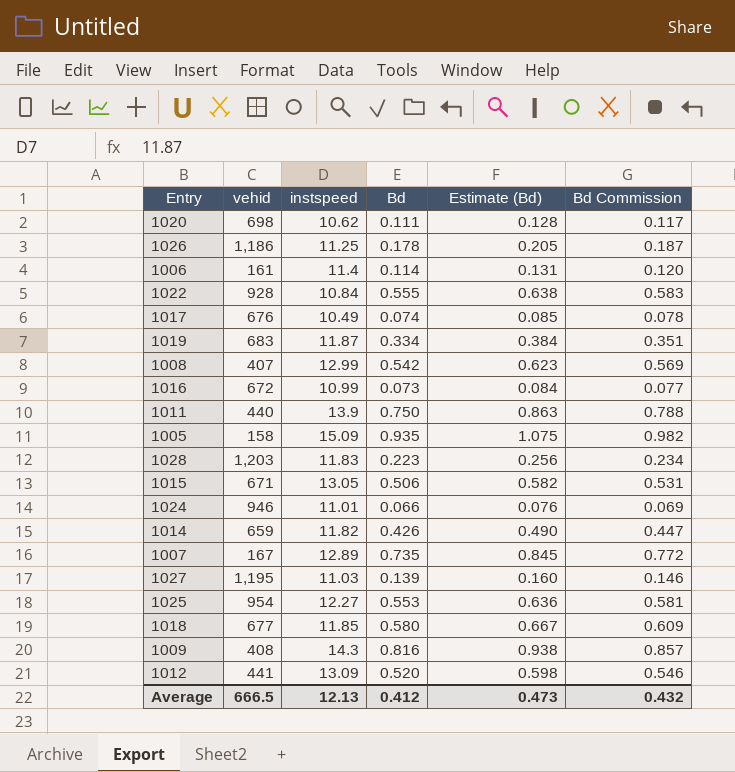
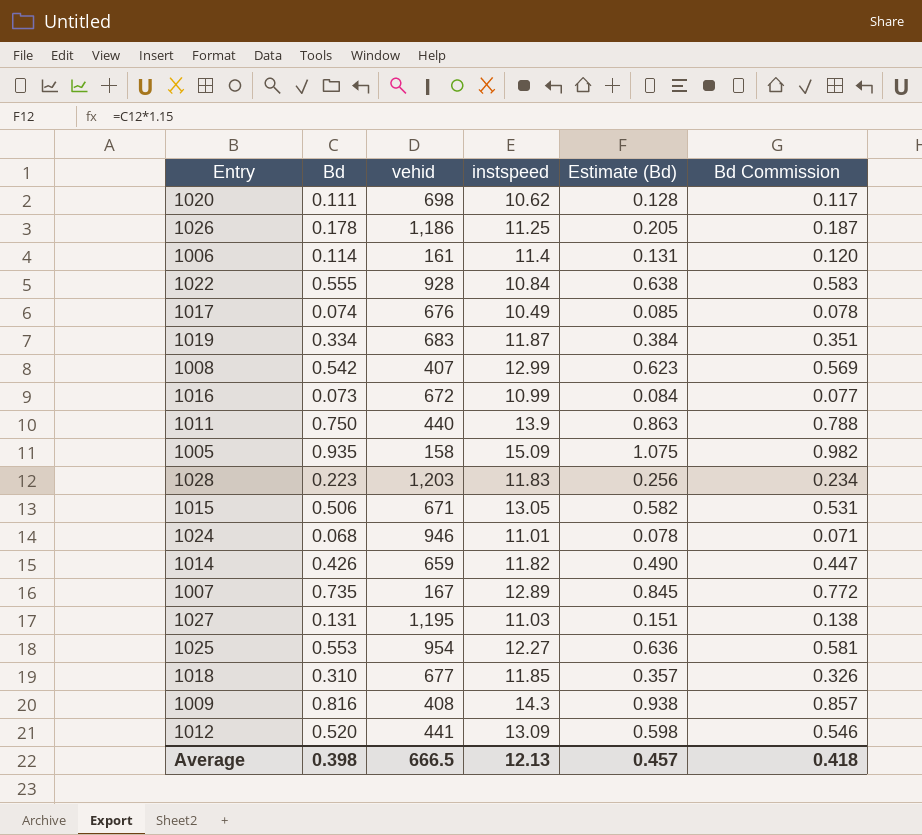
column Bd | position: 4 -> 2
1024 | Bd: 0.066 -> 0.068
1024 | Estimate (Bd): 0.076 -> 0.078
1024 | Bd Commission: 0.069 -> 0.071
1027 | Bd: 0.139 -> 0.131
1027 | Estimate (Bd): 0.160 -> 0.151
1027 | Bd Commission: 0.146 -> 0.138
1018 | Bd: 0.580 -> 0.310
1018 | Estimate (Bd): 0.667 -> 0.357
1018 | Bd Commission: 0.609 -> 0.326
Average | Bd: 0.412 -> 0.398
Average | Estimate (Bd): 0.473 -> 0.457
Average | Bd Commission: 0.432 -> 0.418

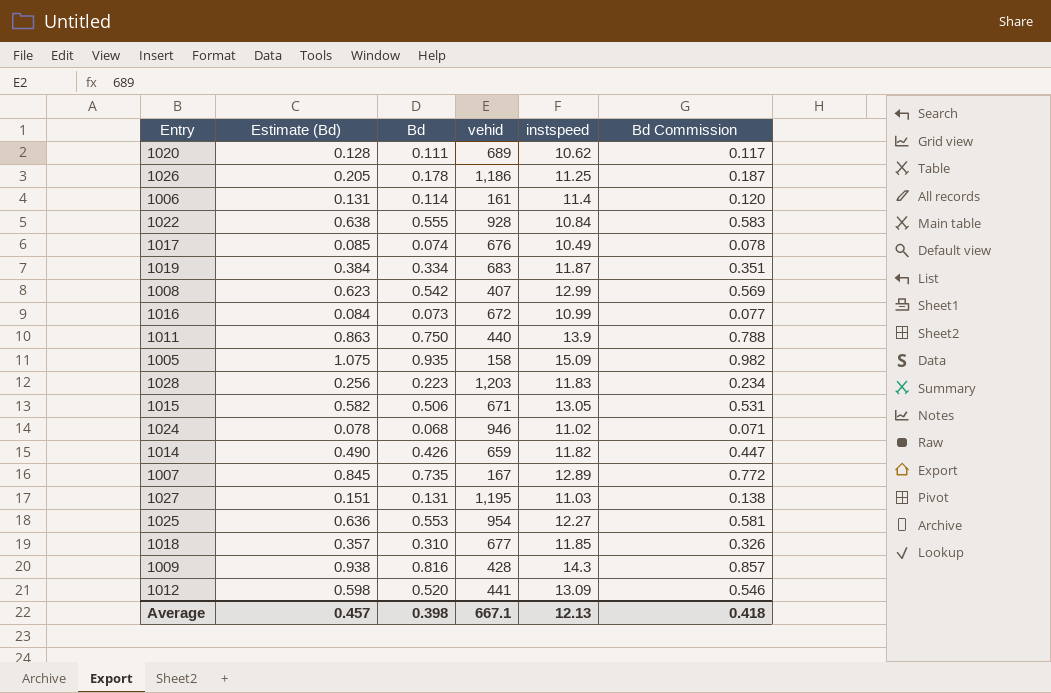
column Estimate (Bd) | position: 5 -> 2
1020 | vehid: 698 -> 689
1024 | instspeed: 11.01 -> 11.02
1009 | vehid: 408 -> 428
Average | vehid: 666.5 -> 667.1

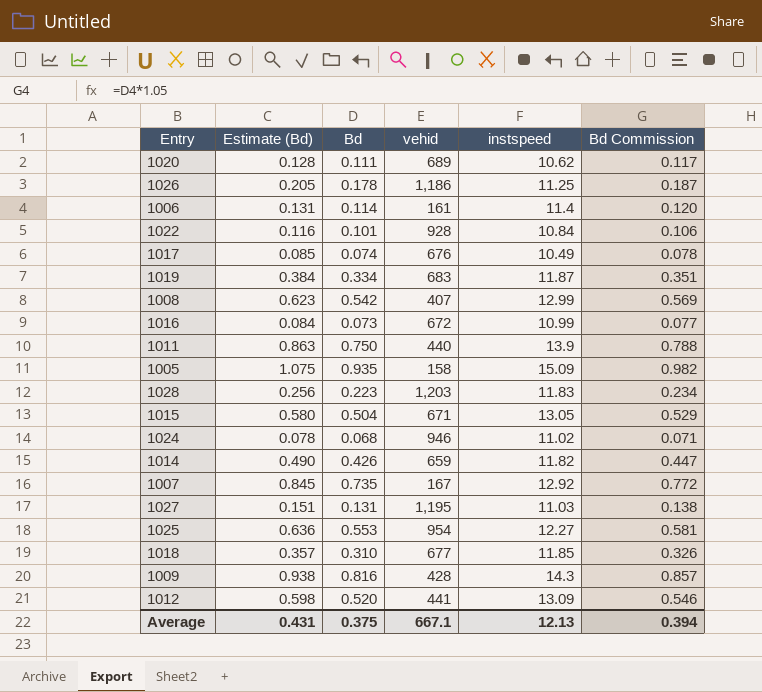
1022 | Estimate (Bd): 0.638 -> 0.116
1022 | Bd: 0.555 -> 0.101
1022 | Bd Commission: 0.583 -> 0.106
1015 | Estimate (Bd): 0.582 -> 0.580
1015 | Bd: 0.506 -> 0.504
1015 | Bd Commission: 0.531 -> 0.529
1007 | instspeed: 12.89 -> 12.92
Average | Estimate (Bd): 0.457 -> 0.431
Average | Bd: 0.398 -> 0.375
Average | Bd Commission: 0.418 -> 0.394

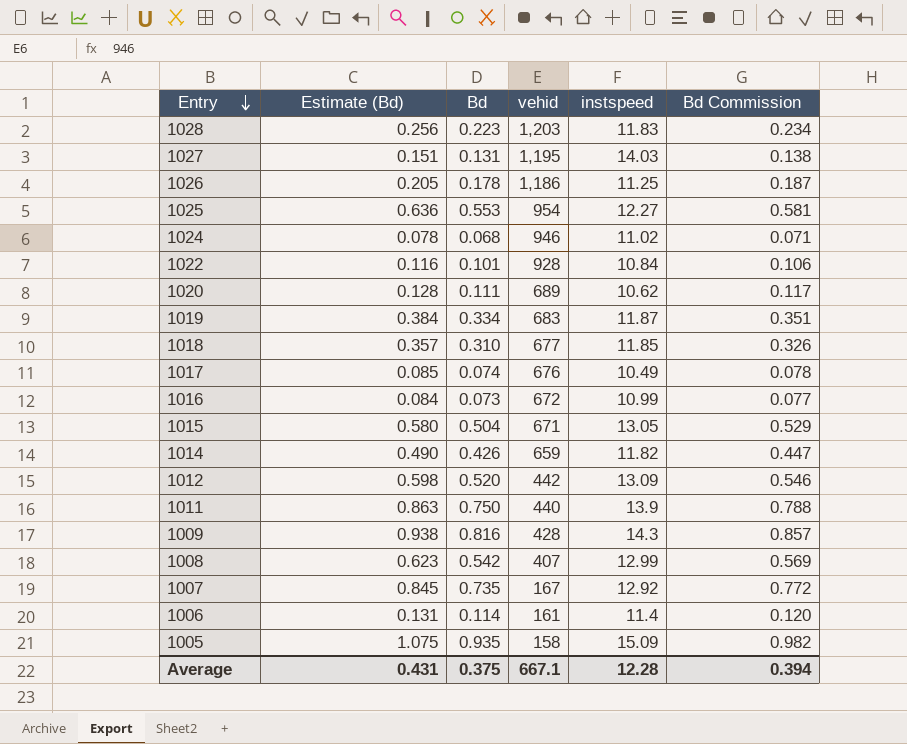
row order: none -> Entry descending
1027 | instspeed: 11.03 -> 14.03
1012 | vehid: 441 -> 442
Average | instspeed: 12.13 -> 12.28

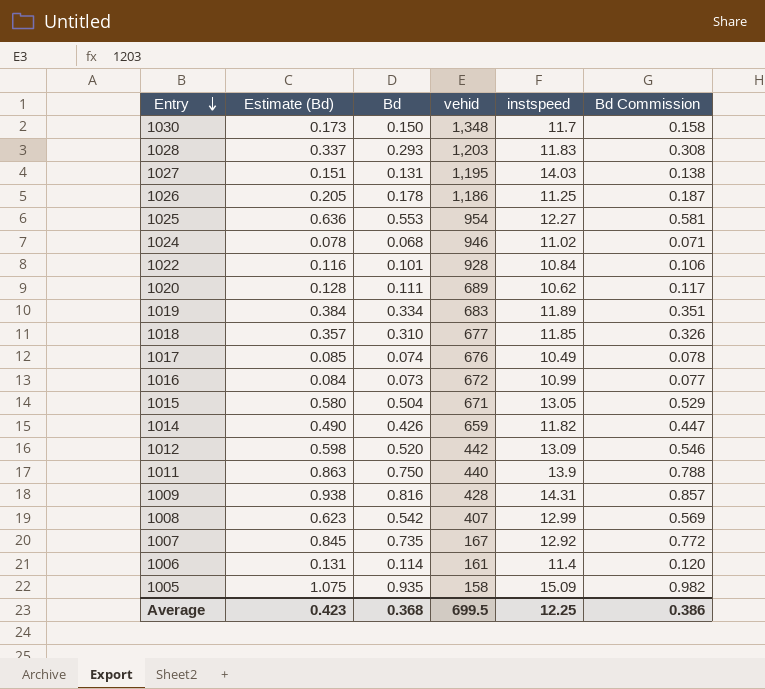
row 1030: none -> 0.173 | 0.150 | 1,348 | 11.7 | 0.158
1028 | Estimate (Bd): 0.256 -> 0.337
1028 | Bd: 0.223 -> 0.293
1028 | Bd Commission: 0.234 -> 0.308
1019 | instspeed: 11.87 -> 11.89
1009 | instspeed: 14.3 -> 14.31
Average | Estimate (Bd): 0.431 -> 0.423
Average | Bd: 0.375 -> 0.368
Average | vehid: 667.1 -> 699.5
Average | instspeed: 12.28 -> 12.25
Average | Bd Commission: 0.394 -> 0.386

